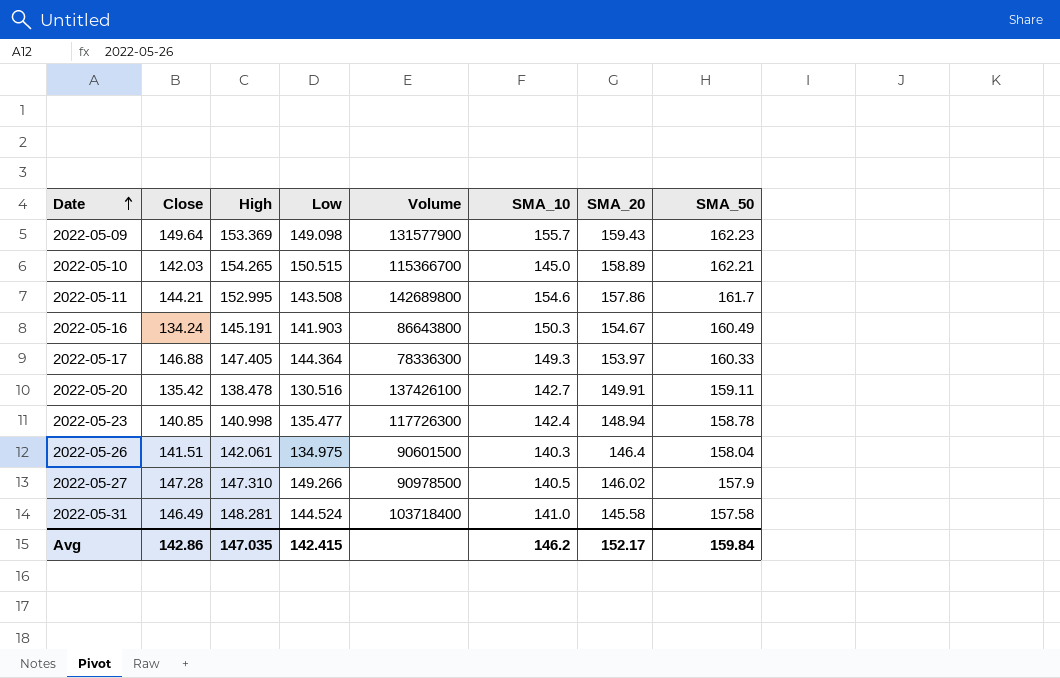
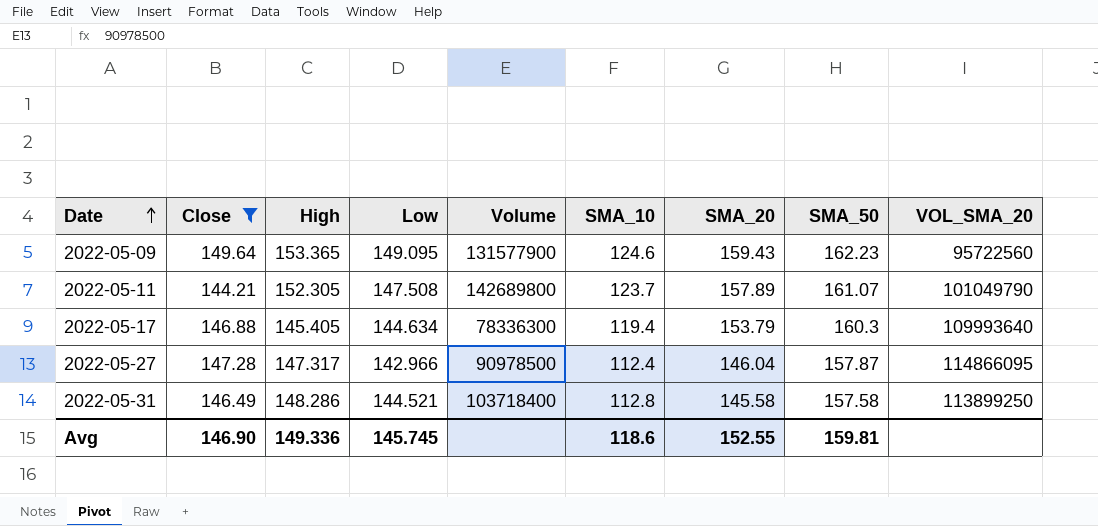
filter: none -> Close >= 144.21
column VOL_SMA_20 | position: none -> 9
2022-05-09 | High: 153.369 -> 153.365
2022-05-09 | Low: 149.098 -> 149.095
2022-05-09 | SMA_10: 155.7 -> 124.6
2022-05-11 | High: 152.995 -> 152.305
2022-05-11 | Low: 143.508 -> 147.508
2022-05-11 | SMA_10: 154.6 -> 123.7
2022-05-11 | SMA_20: 157.86 -> 157.89
2022-05-11 | SMA_50: 161.7 -> 161.07
2022-05-17 | High: 147.405 -> 145.405
2022-05-17 | Low: 144.364 -> 144.634
2022-05-17 | SMA_10: 149.3 -> 119.4
2022-05-17 | SMA_20: 153.97 -> 153.79
2022-05-17 | SMA_50: 160.33 -> 160.3
2022-05-27 | High: 147.310 -> 147.317
2022-05-27 | Low: 149.266 -> 142.966
2022-05-27 | SMA_10: 140.5 -> 112.4
2022-05-27 | SMA_20: 146.02 -> 146.04
2022-05-27 | SMA_50: 157.9 -> 157.87
2022-05-31 | High: 148.281 -> 148.286
2022-05-31 | Low: 144.524 -> 144.521
2022-05-31 | SMA_10: 141.0 -> 112.8
Avg | Close: 142.86 -> 146.90
Avg | High: 147.035 -> 149.336
Avg | Low: 142.415 -> 145.745
Avg | SMA_10: 146.2 -> 118.6
Avg | SMA_20: 152.17 -> 152.55
Avg | SMA_50: 159.84 -> 159.81

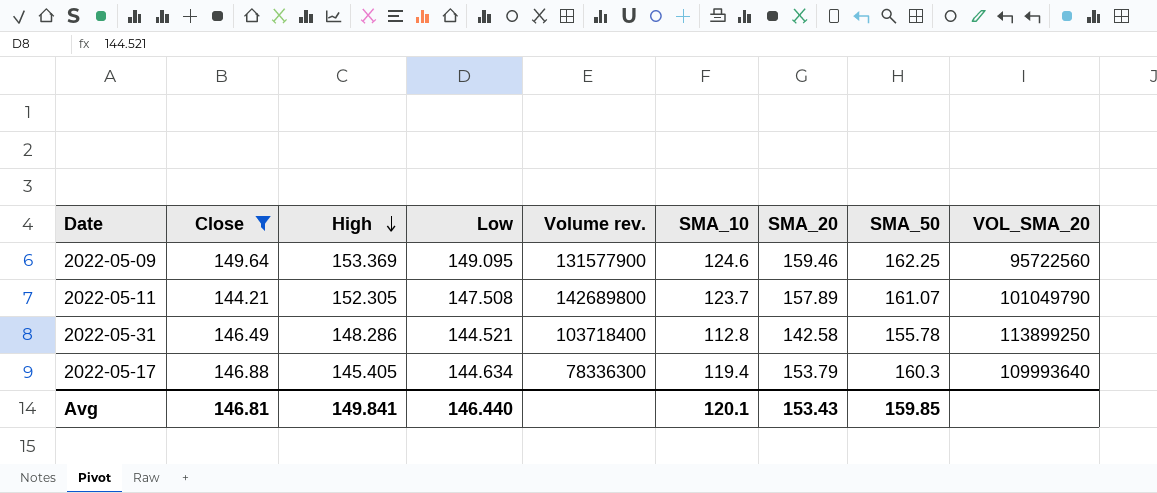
row order: Date ascending -> High descending
column name: Volume -> Volume rev.
row 2022-05-27: 147.28 | 147.317 | 142.966 | 90978500 | 112.4 | 146.04 | 157.87 | 114866095 -> none
2022-05-09 | High: 153.365 -> 153.369
2022-05-09 | SMA_20: 159.43 -> 159.46
2022-05-09 | SMA_50: 162.23 -> 162.25
2022-05-31 | SMA_20: 145.58 -> 142.58
2022-05-31 | SMA_50: 157.58 -> 155.78
Avg | Close: 146.90 -> 146.81
Avg | High: 149.336 -> 149.841
Avg | Low: 145.745 -> 146.440
Avg | SMA_10: 118.6 -> 120.1
Avg | SMA_20: 152.55 -> 153.43
Avg | SMA_50: 159.81 -> 159.85

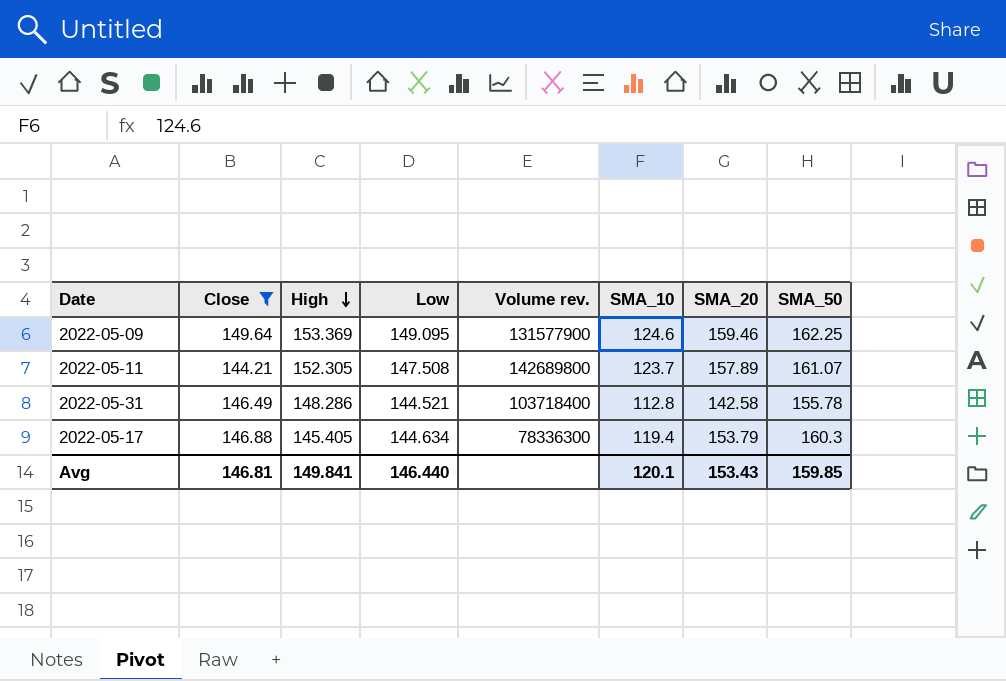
column VOL_SMA_20 | position: 9 -> none

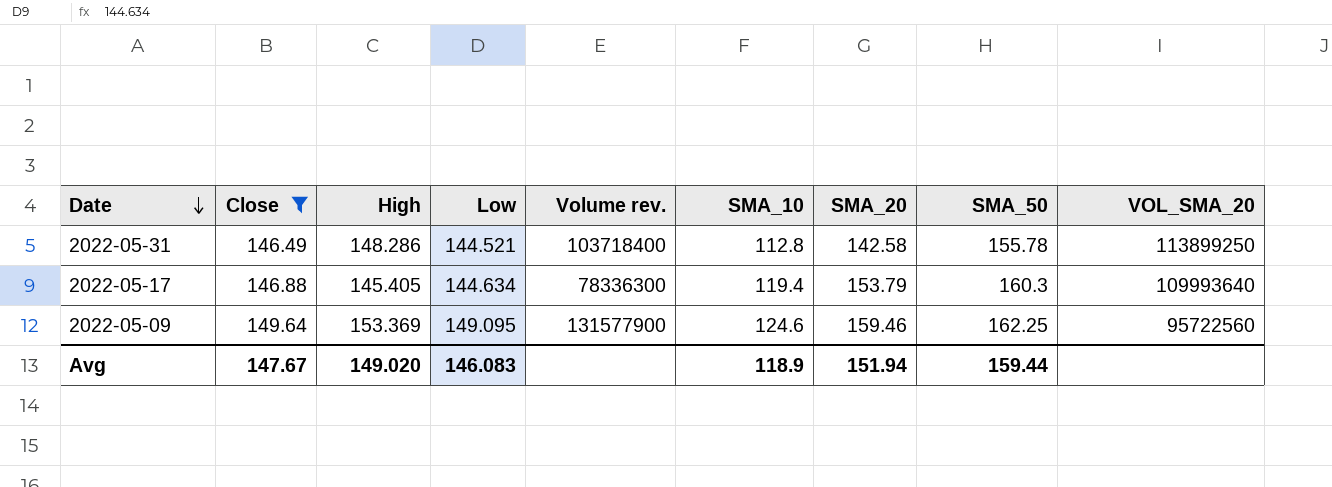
row order: High descending -> Date descending
column VOL_SMA_20 | position: none -> 9
row 2022-05-11: 144.21 | 152.305 | 147.508 | 142689800 | 123.7 | 157.89 | 161.07 -> none
Avg | Close: 146.81 -> 147.67
Avg | High: 149.841 -> 149.020
Avg | Low: 146.440 -> 146.083
Avg | SMA_10: 120.1 -> 118.9
Avg | SMA_20: 153.43 -> 151.94
Avg | SMA_50: 159.85 -> 159.44

